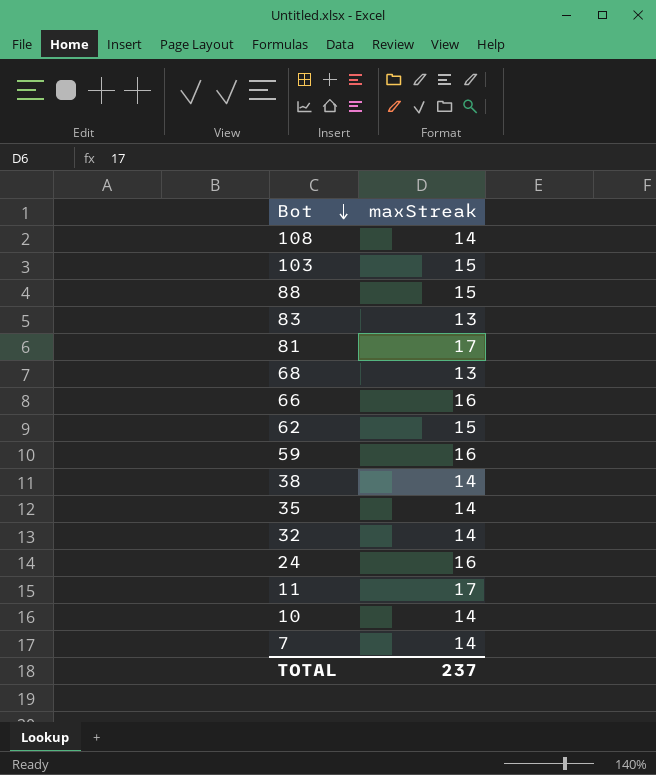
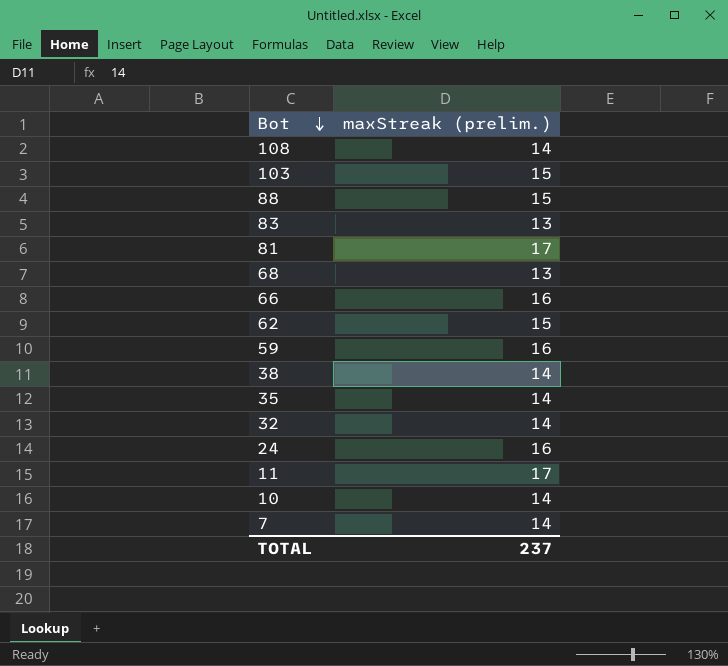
column name: maxStreak -> maxStreak (prelim.)

